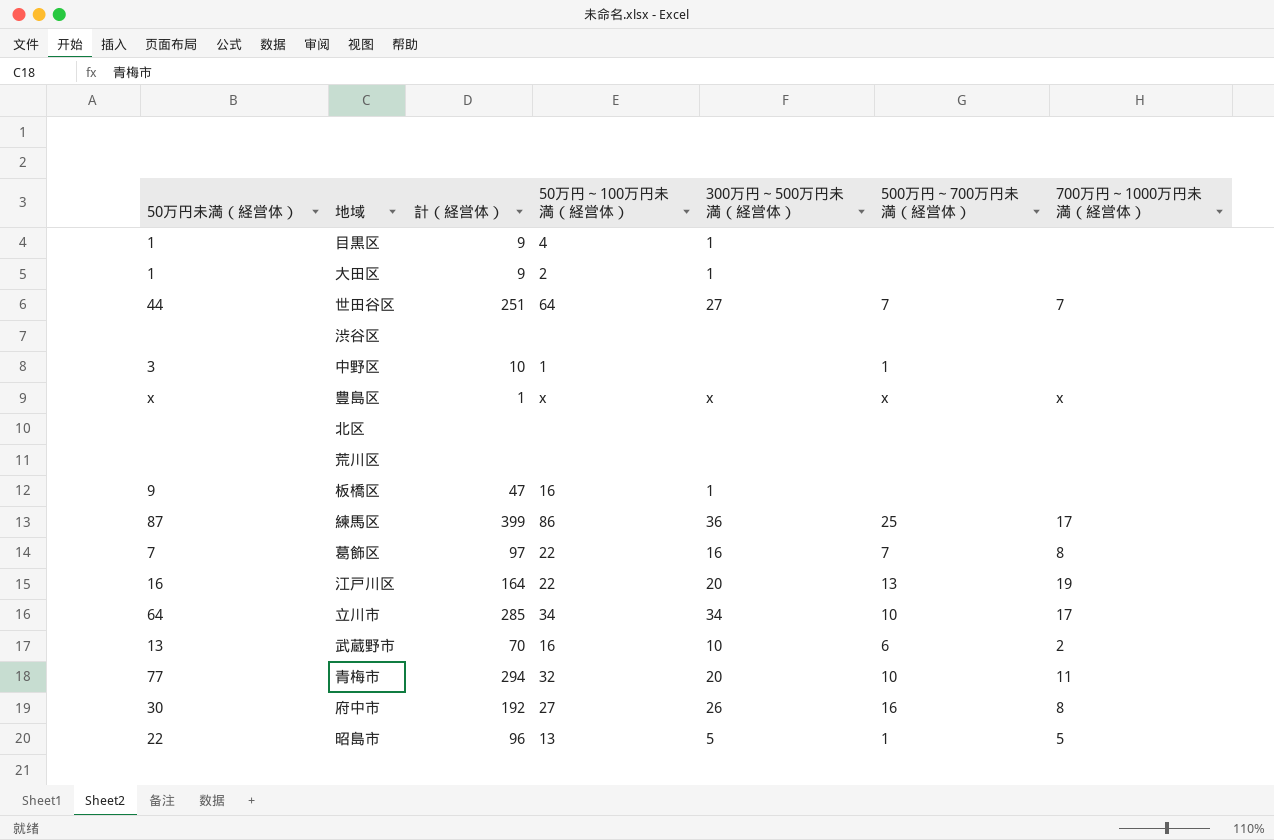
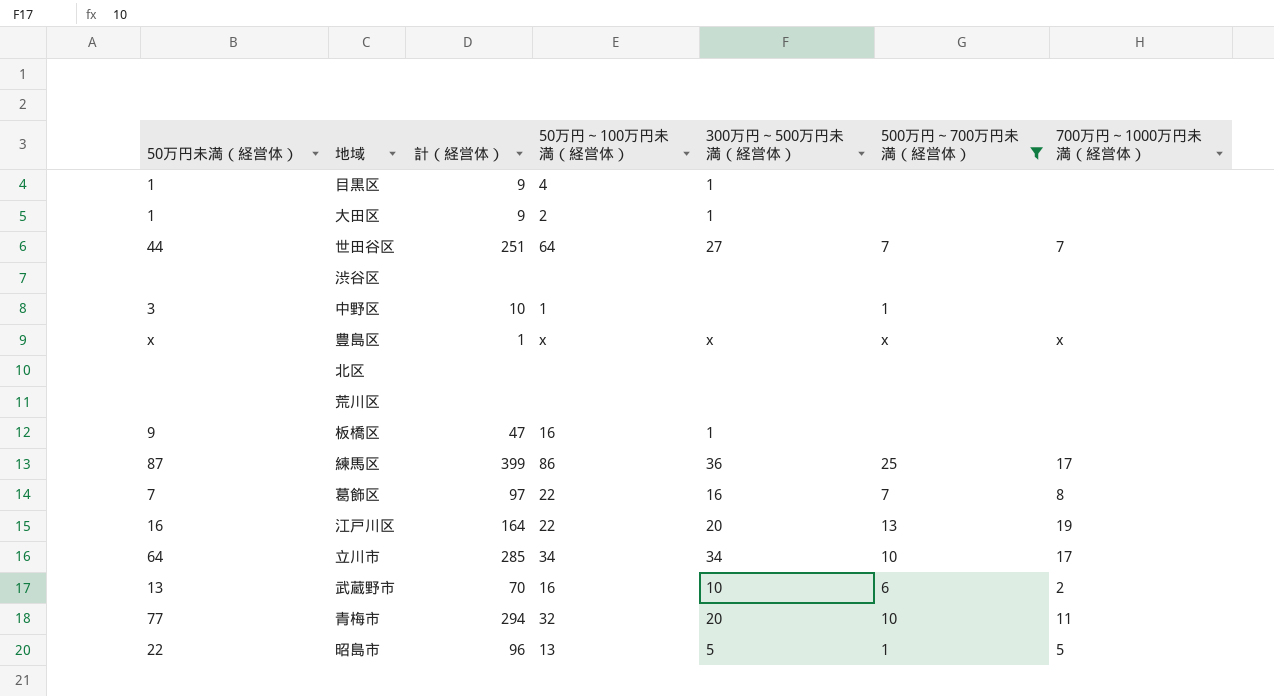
filter: none -> 500万円～700万円未満（経営体） != 16

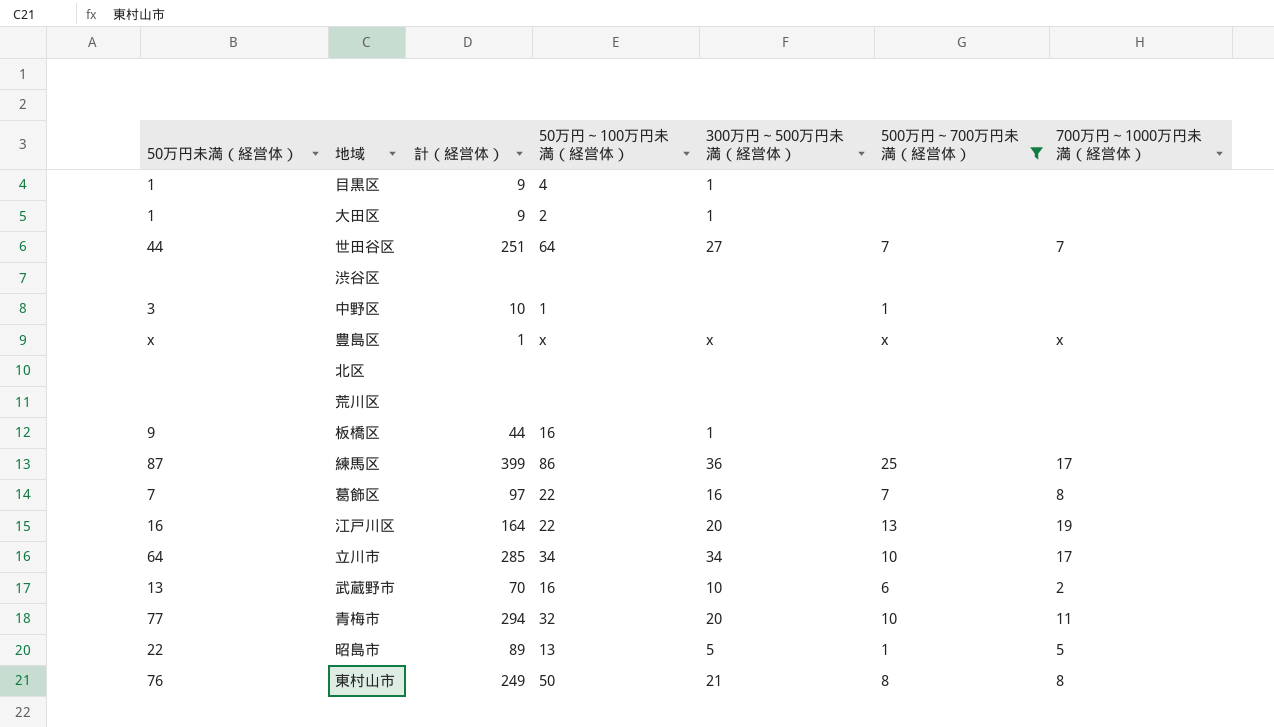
板橋区 | 計（経営体）: 47 -> 44
昭島市 | 計（経営体）: 96 -> 89
row 東村山市: none -> 76 | 249 | 50 | 21 | 8 | 8

